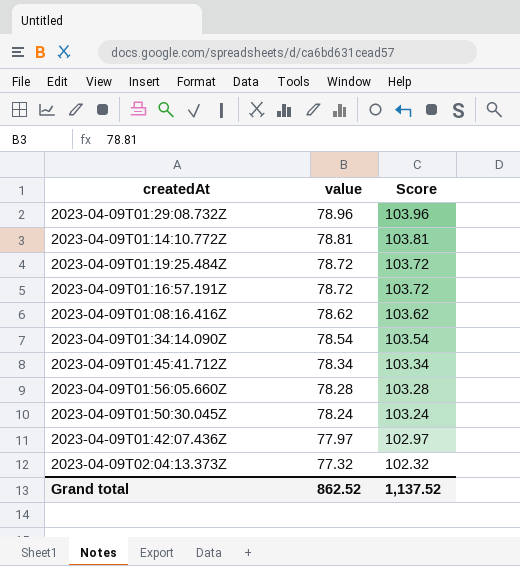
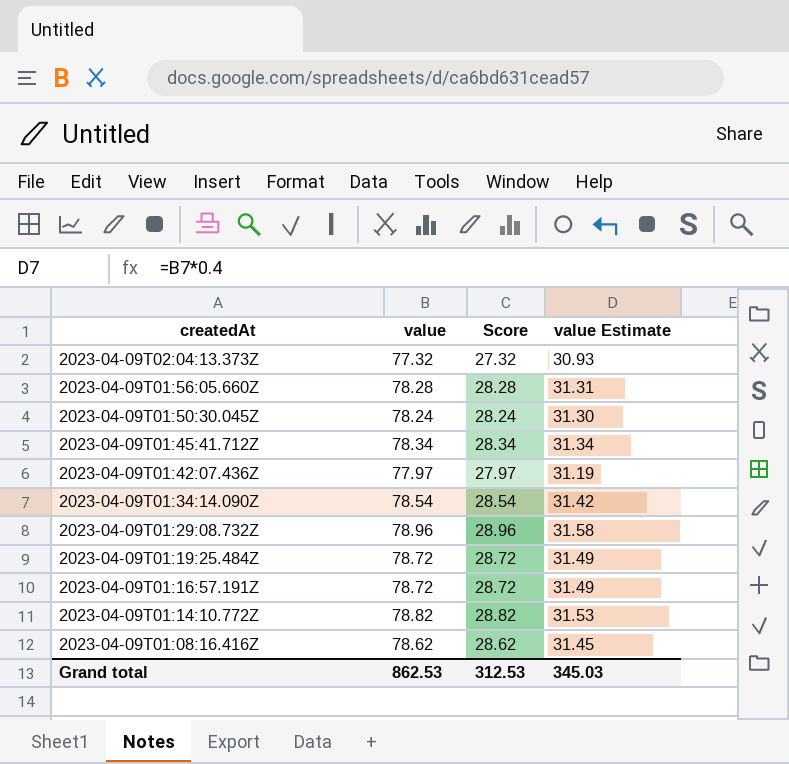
row order: value descending -> createdAt descending
column Score | formula: [value] + 25 -> [value] - 50
column value Estimate | formula: none -> [value] * 0.4
2023-04-09T01:14:10.772Z | value: 78.81 -> 78.82
Grand total | value: 862.52 -> 862.53
Grand total | Score: 1,137.52 -> 312.53

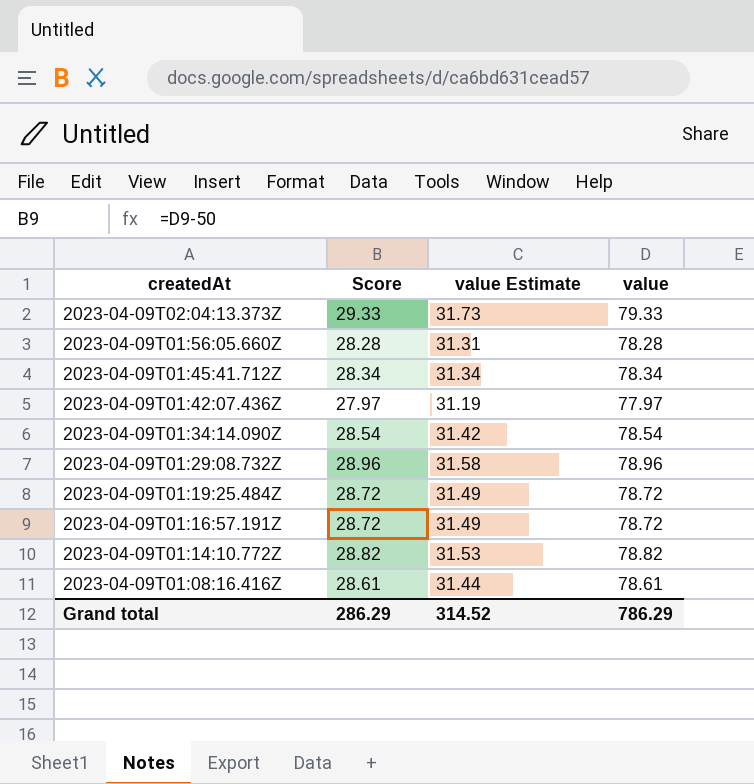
column value | position: 2 -> 4
row 2023-04-09T01:50:30.045Z: 78.24 | 28.24 | 31.30 -> none
2023-04-09T02:04:13.373Z | Score: 27.32 -> 29.33
2023-04-09T02:04:13.373Z | value Estimate: 30.93 -> 31.73
2023-04-09T02:04:13.373Z | value: 77.32 -> 79.33
2023-04-09T01:08:16.416Z | Score: 28.62 -> 28.61
2023-04-09T01:08:16.416Z | value Estimate: 31.45 -> 31.44
2023-04-09T01:08:16.416Z | value: 78.62 -> 78.61
Grand total | Score: 312.53 -> 286.29
Grand total | value Estimate: 345.03 -> 314.52
Grand total | value: 862.53 -> 786.29

